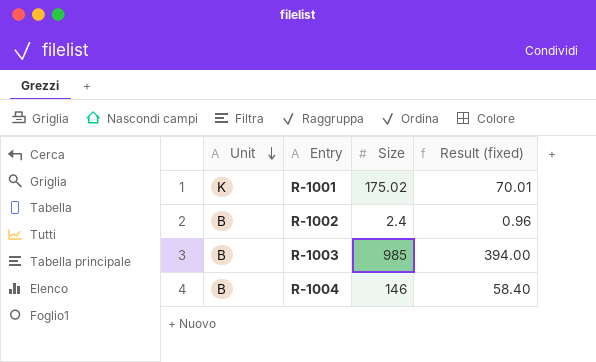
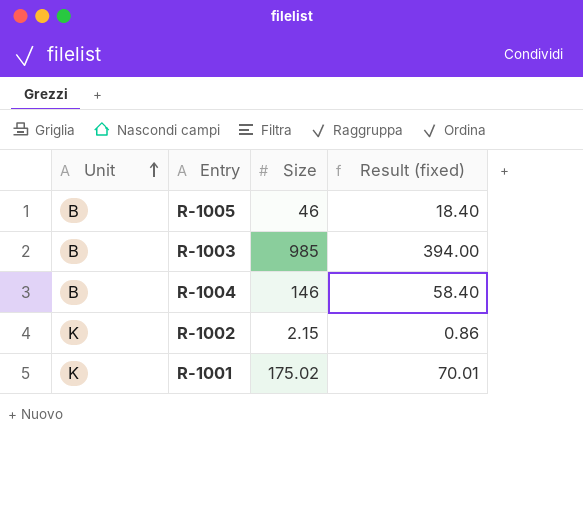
row order: Unit descending -> Unit ascending
row R-1005: none -> B | 46 | 18.40
R-1002 | Unit: B -> K
R-1002 | Size: 2.4 -> 2.15
R-1002 | Result (fixed): 0.96 -> 0.86

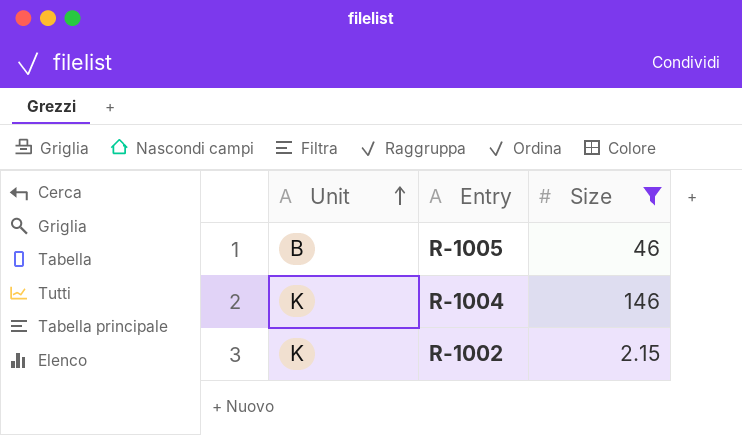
filter: none -> Size <= 146
column Result (fixed) | formula: [Size] * 0.4 -> none
R-1004 | Unit: B -> K

